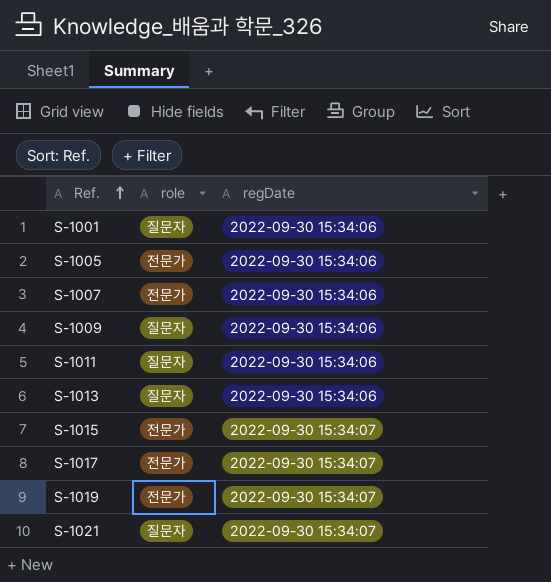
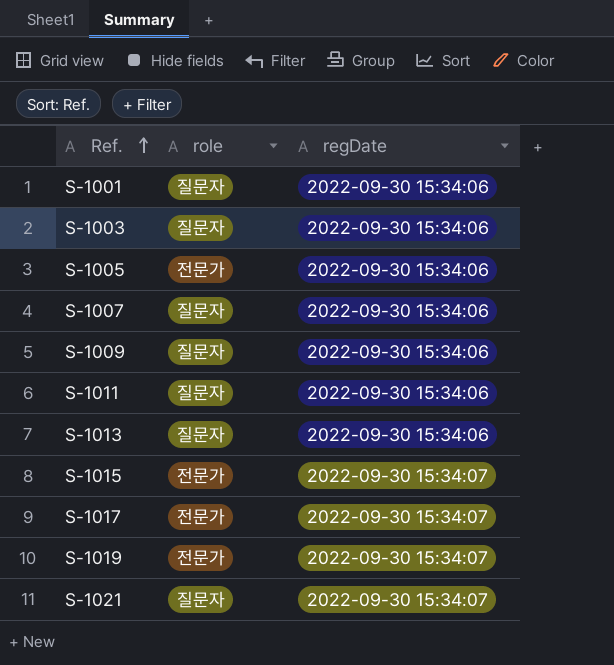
row S-1003: none -> 질문자 | 2022-09-30 15:34:06
S-1007 | role: 전문가 -> 질문자

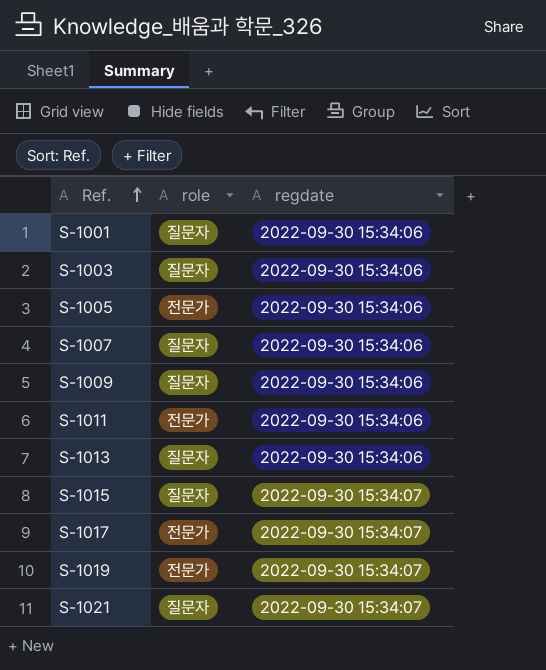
column name: regDate -> regdate
S-1011 | role: 질문자 -> 전문가
S-1015 | role: 전문가 -> 질문자

